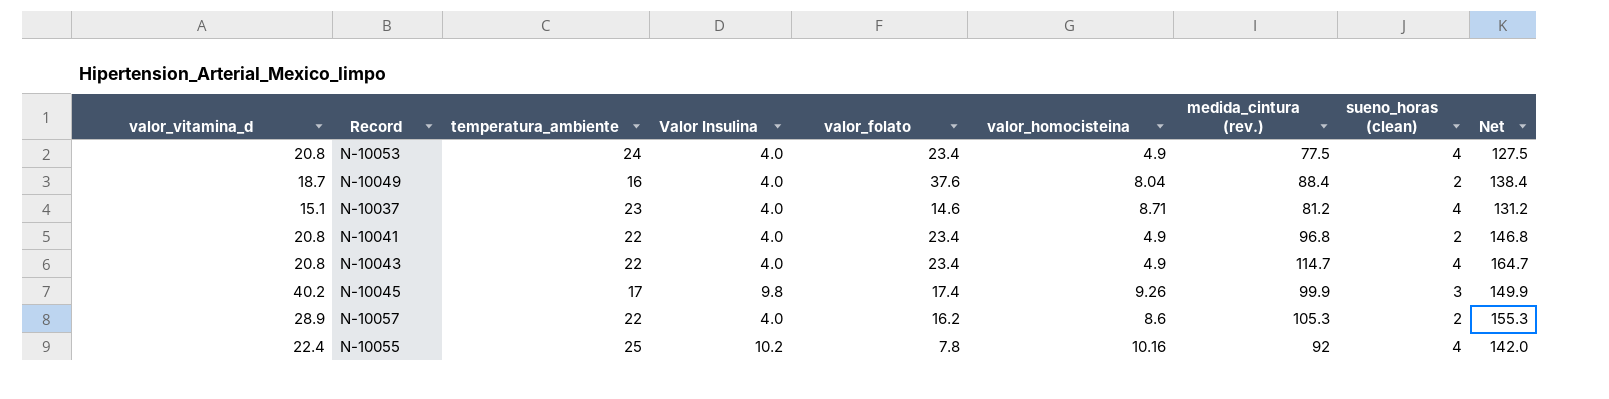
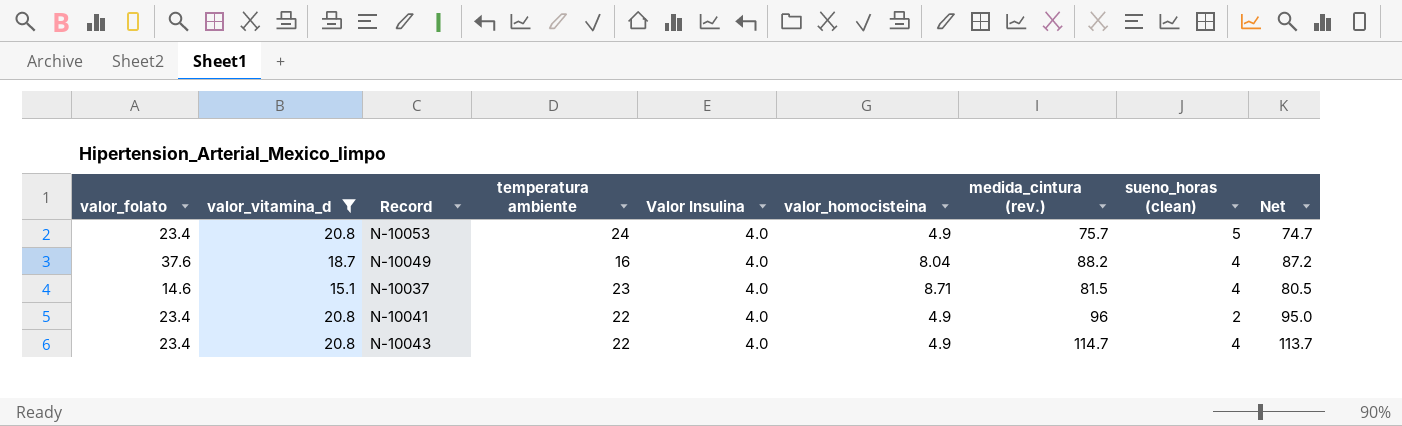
filter: none -> valor_vitamina_d <= 20.8
column valor_folato | position: 5 -> 1
column name: temperatura_ambiente -> temperatura ambiente
column Net | formula: [medida_cintura (rev.)] + 50 -> [medida_cintura (rev.)] - 1
N-10053 | medida_cintura (rev.): 77.5 -> 75.7
N-10053 | sueno_horas (clean): 4 -> 5
N-10049 | medida_cintura (rev.): 88.4 -> 88.2
N-10049 | sueno_horas (clean): 2 -> 4
N-10037 | medida_cintura (rev.): 81.2 -> 81.5
N-10041 | medida_cintura (rev.): 96.8 -> 96

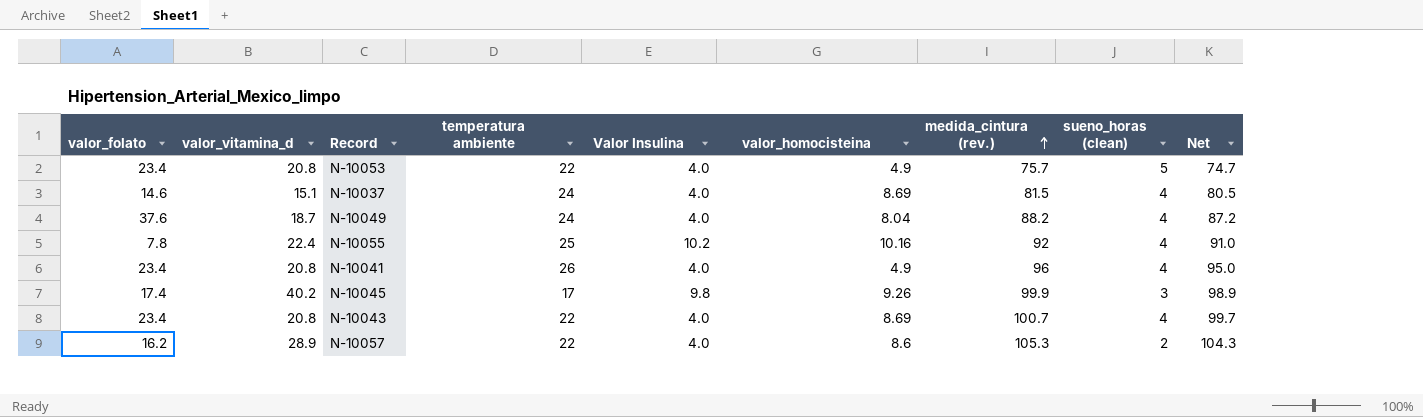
filter: valor_vitamina_d <= 20.8 -> none
row order: none -> medida_cintura (rev.) ascending
N-10053 | temperatura ambiente: 24 -> 22
N-10037 | temperatura ambiente: 23 -> 24
N-10037 | valor_homocisteina: 8.71 -> 8.69
N-10049 | temperatura ambiente: 16 -> 24
N-10041 | temperatura ambiente: 22 -> 26
N-10041 | sueno_horas (clean): 2 -> 4
N-10043 | valor_homocisteina: 4.9 -> 8.69
N-10043 | medida_cintura (rev.): 114.7 -> 100.7
N-10043 | Net: 113.7 -> 99.7

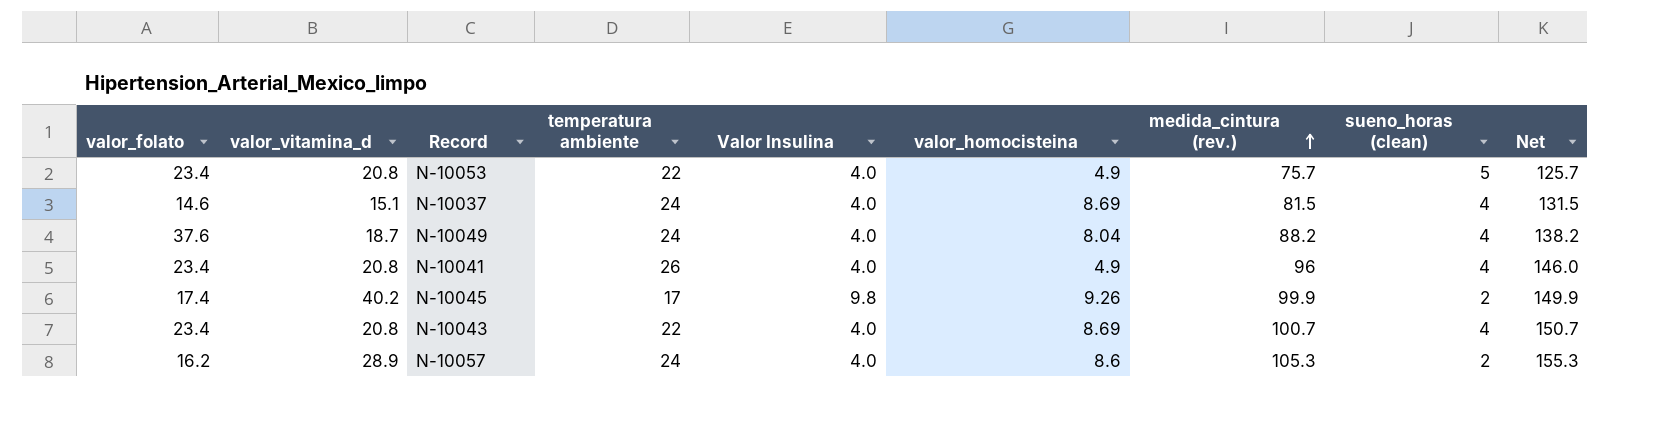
column Net | formula: [medida_cintura (rev.)] - 1 -> [medida_cintura (rev.)] + 50
row N-10055: 7.8 | 22.4 | 25 | 10.2 | 10.16 | 92 | 4 | 91.0 -> none
N-10045 | sueno_horas (clean): 3 -> 2
N-10057 | temperatura ambiente: 22 -> 24

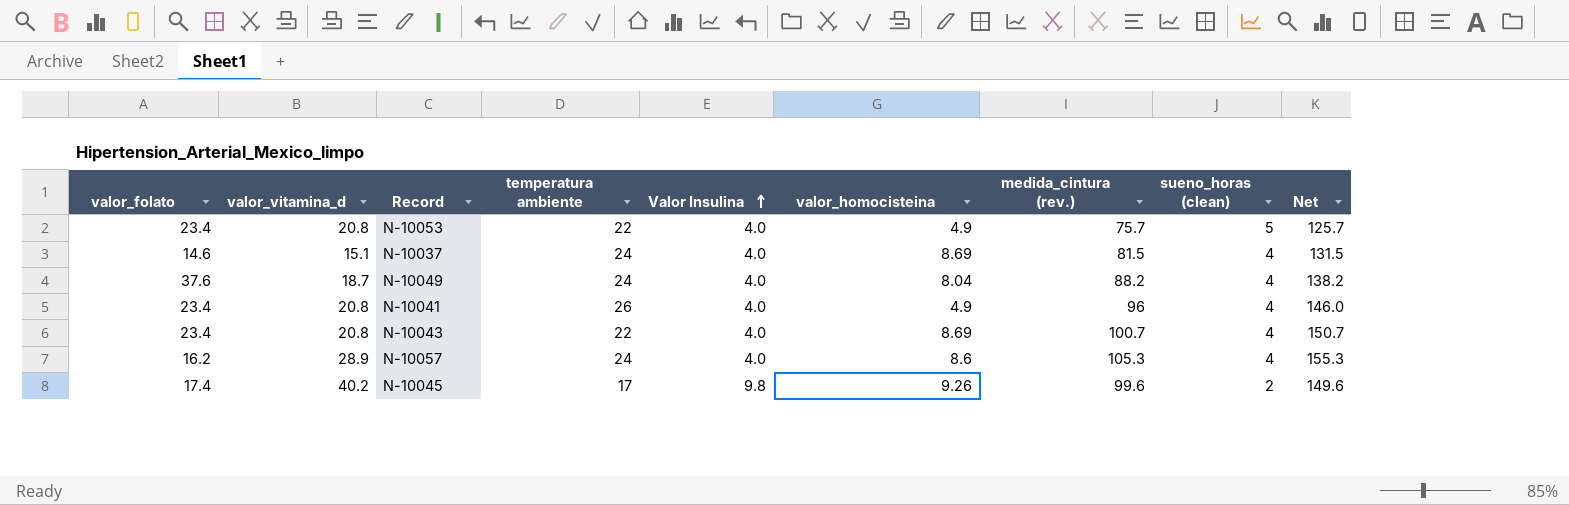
row order: medida_cintura (rev.) ascending -> Valor Insulina ascending
N-10057 | sueno_horas (clean): 2 -> 4
N-10045 | medida_cintura (rev.): 99.9 -> 99.6
N-10045 | Net: 149.9 -> 149.6

